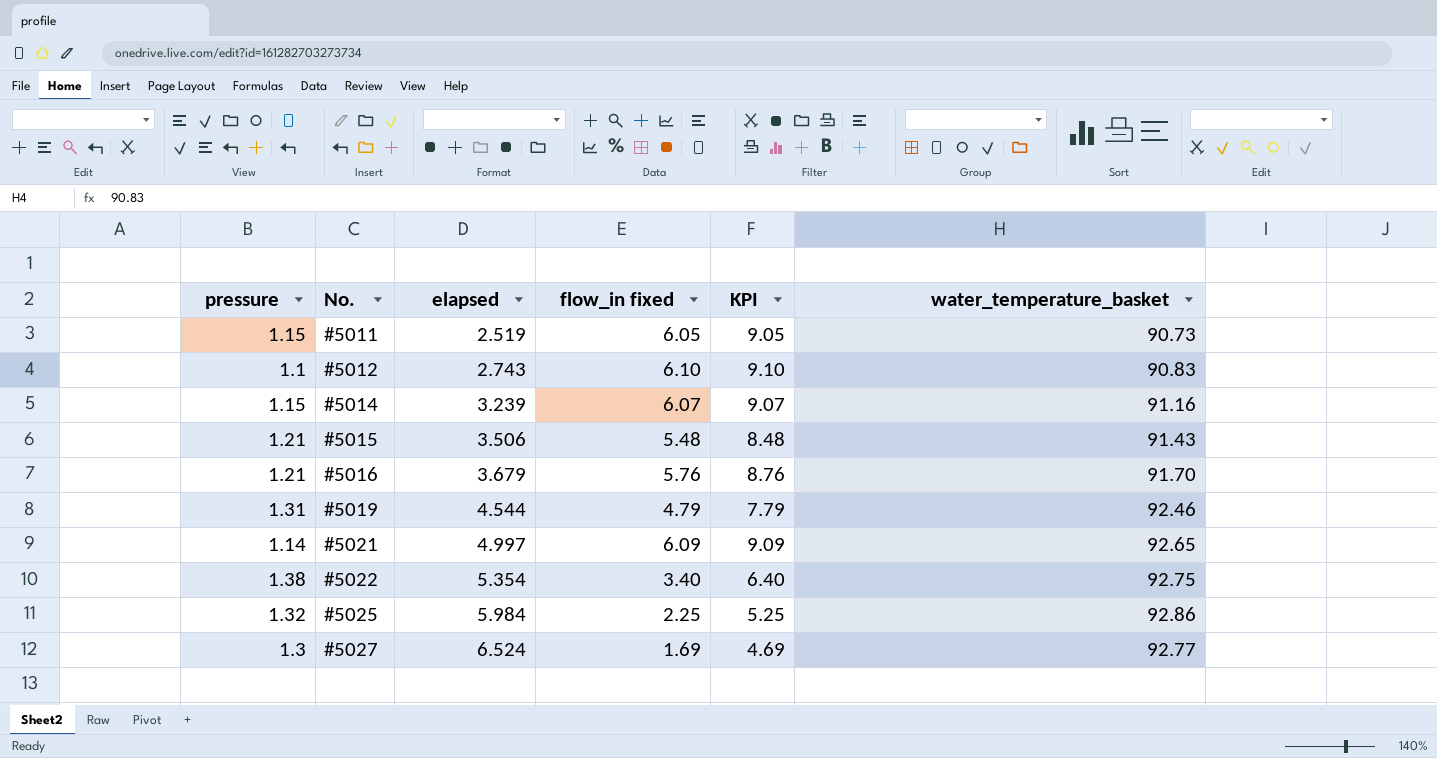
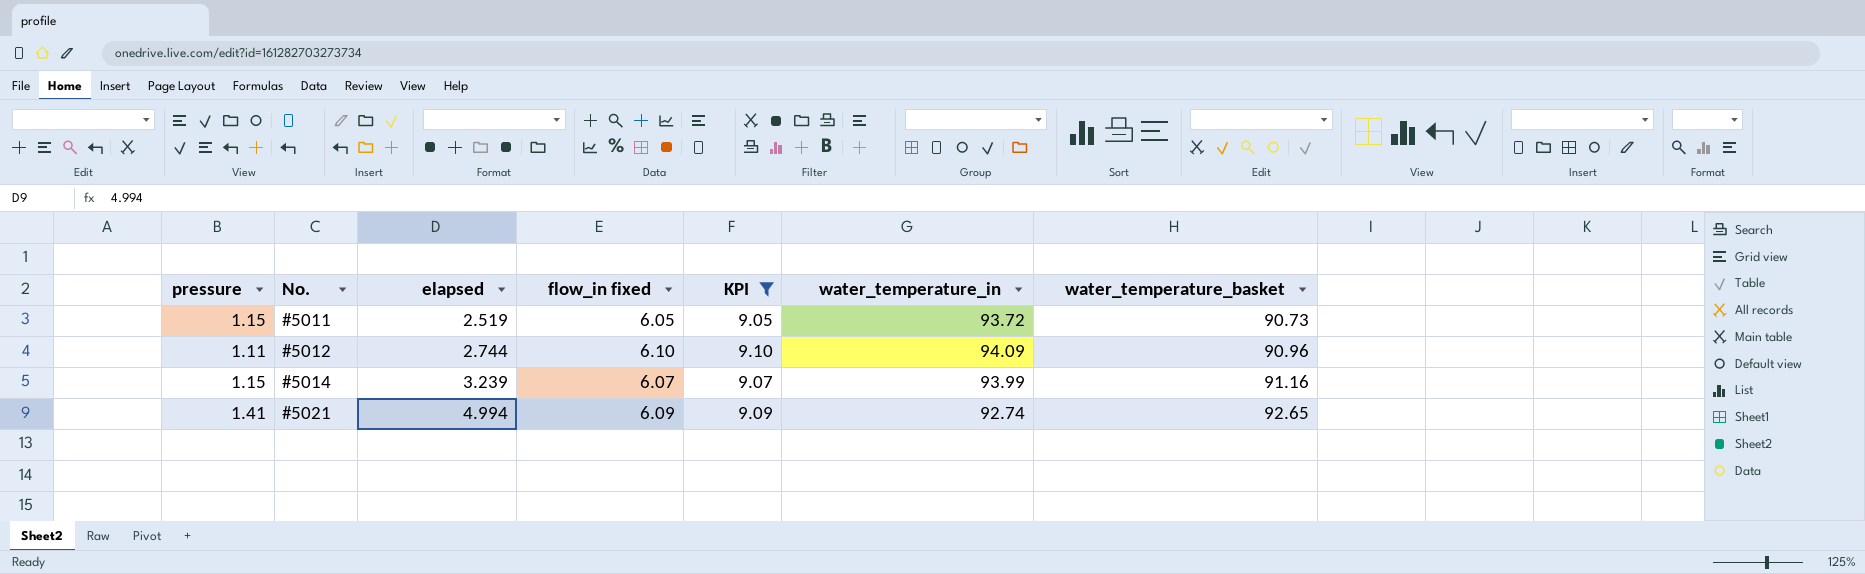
filter: none -> KPI >= 9.05
column water_temperature_in | position: none -> 6
#5012 | pressure: 1.1 -> 1.11
#5012 | elapsed: 2.743 -> 2.744
#5012 | water_temperature_basket: 90.83 -> 90.96
#5021 | pressure: 1.14 -> 1.41
#5021 | elapsed: 4.997 -> 4.994

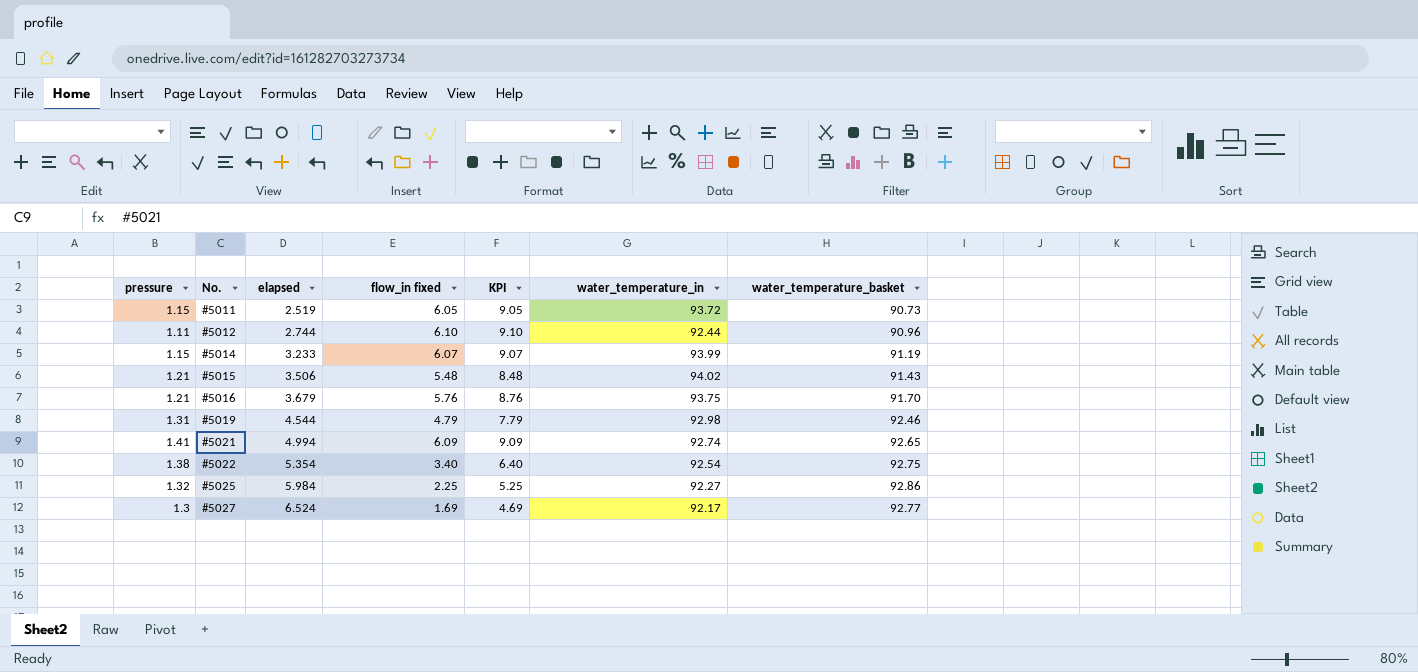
filter: KPI >= 9.05 -> none
#5012 | water_temperature_in: 94.09 -> 92.44
#5014 | elapsed: 3.239 -> 3.233
#5014 | water_temperature_basket: 91.16 -> 91.19

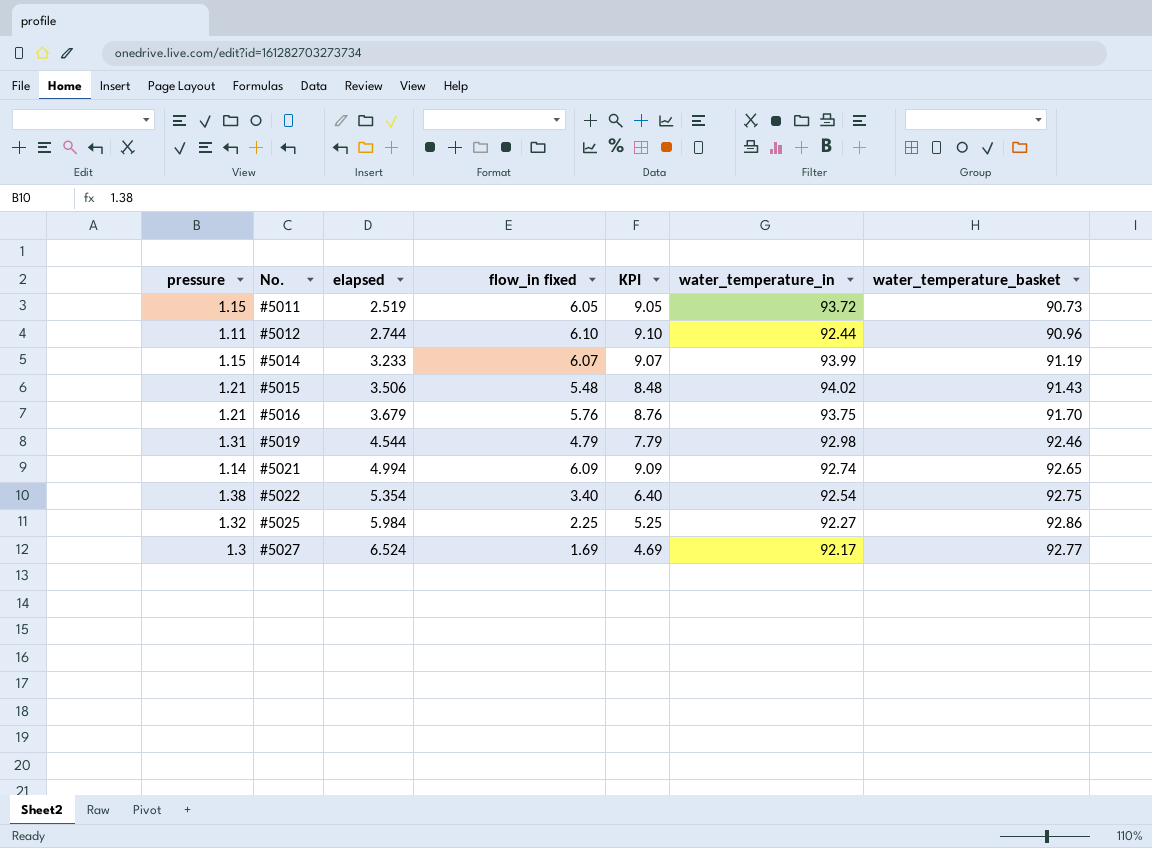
#5021 | pressure: 1.41 -> 1.14

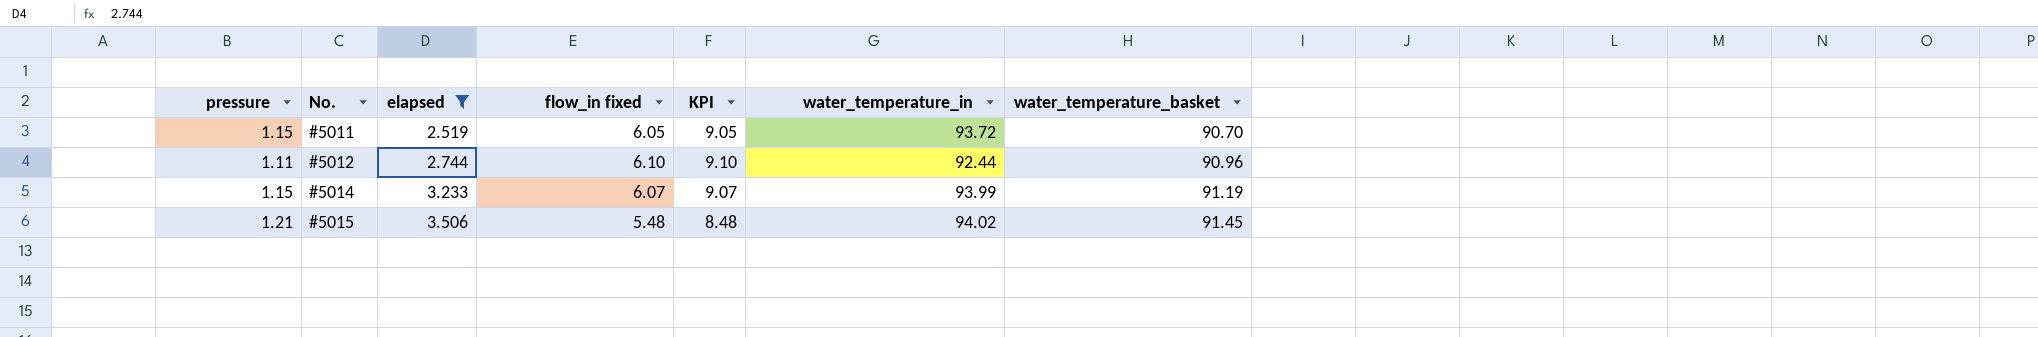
filter: none -> elapsed <= 3.506
#5011 | water_temperature_basket: 90.73 -> 90.70
#5015 | water_temperature_basket: 91.43 -> 91.45

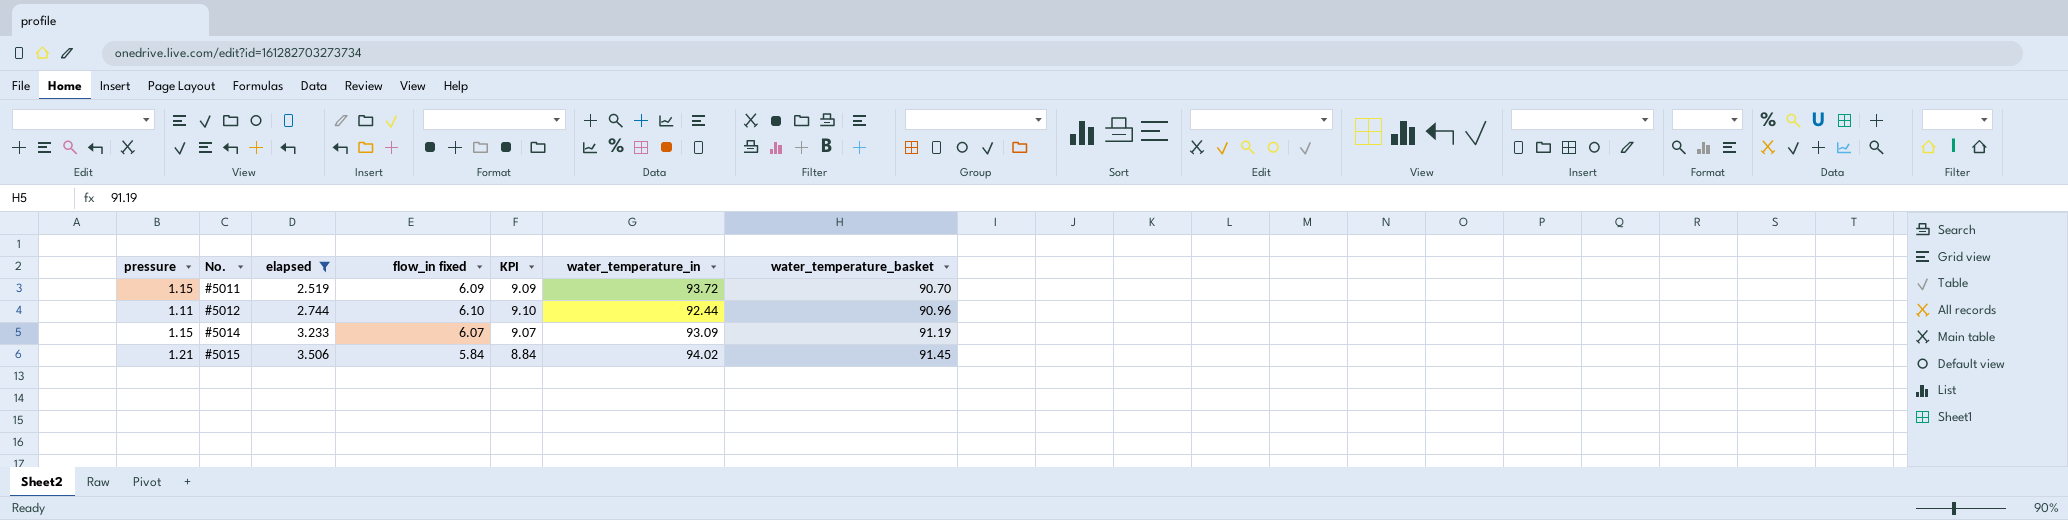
#5011 | flow_in fixed: 6.05 -> 6.09
#5011 | KPI: 9.05 -> 9.09
#5014 | water_temperature_in: 93.99 -> 93.09
#5015 | flow_in fixed: 5.48 -> 5.84
#5015 | KPI: 8.48 -> 8.84

